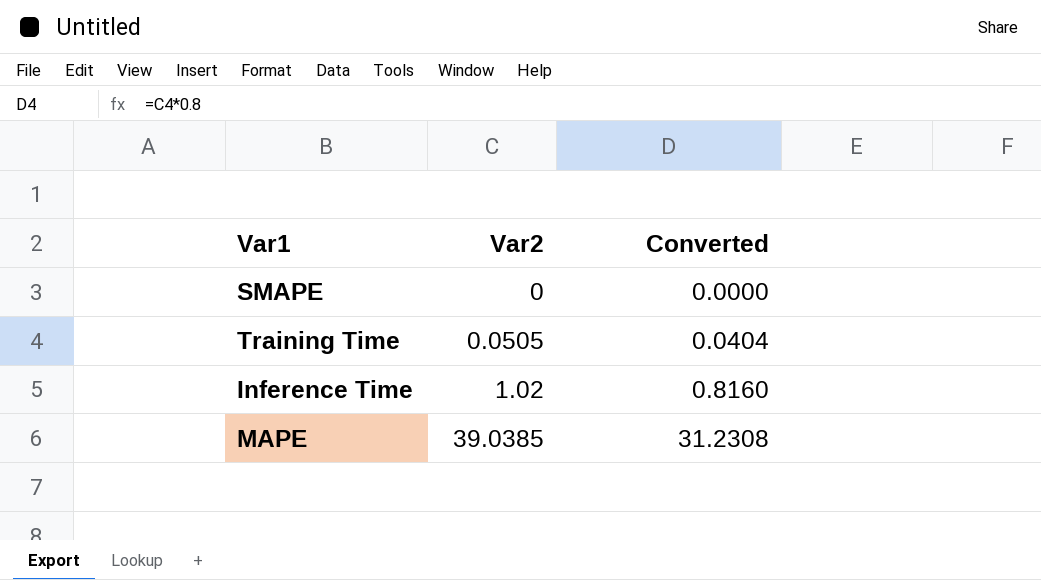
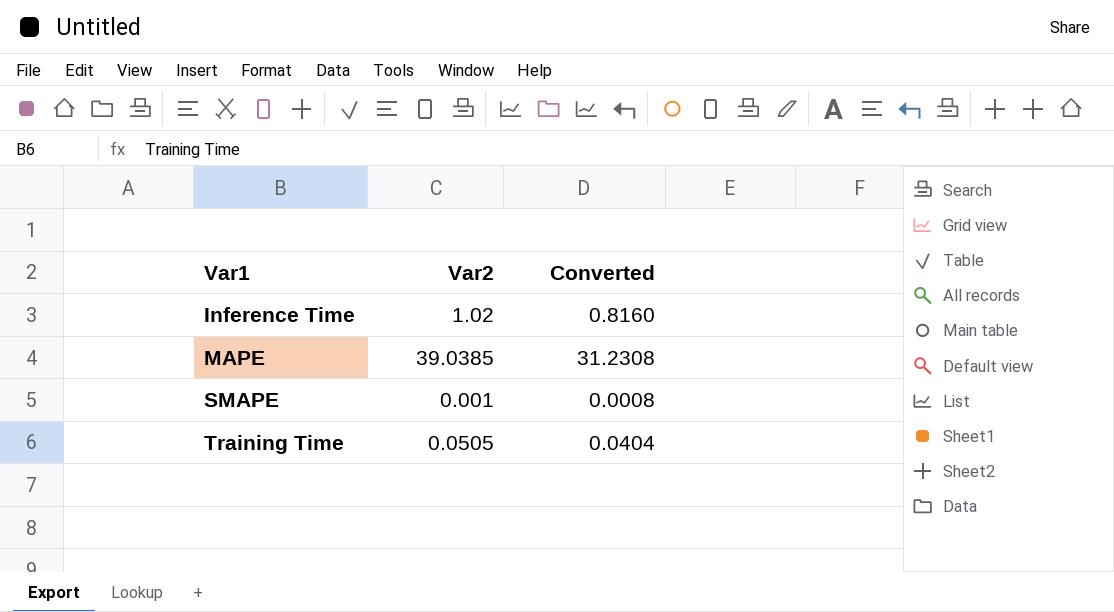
row order: Var2 ascending -> Var1 ascending
SMAPE | Var2: 0 -> 0.001
SMAPE | Converted: 0.0000 -> 0.0008

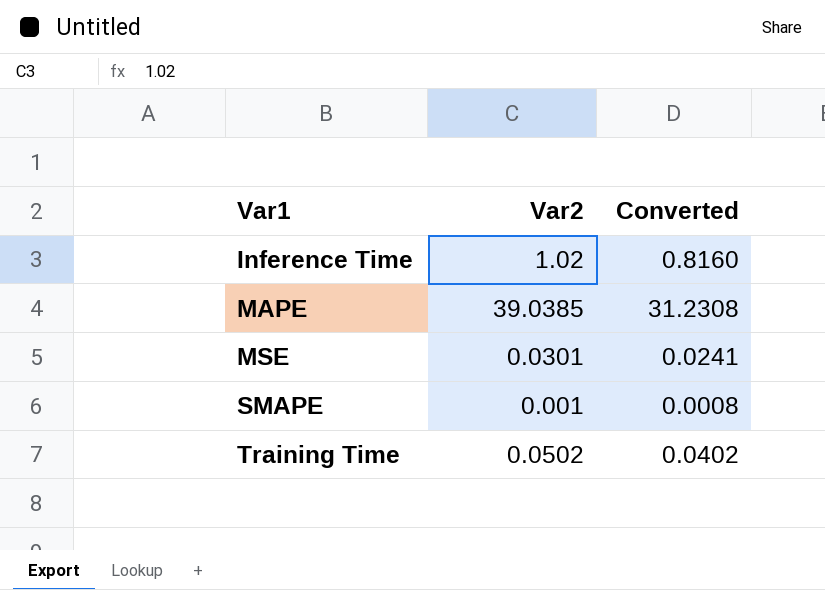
row MSE: none -> 0.0301 | 0.0241
Training Time | Var2: 0.0505 -> 0.0502
Training Time | Converted: 0.0404 -> 0.0402

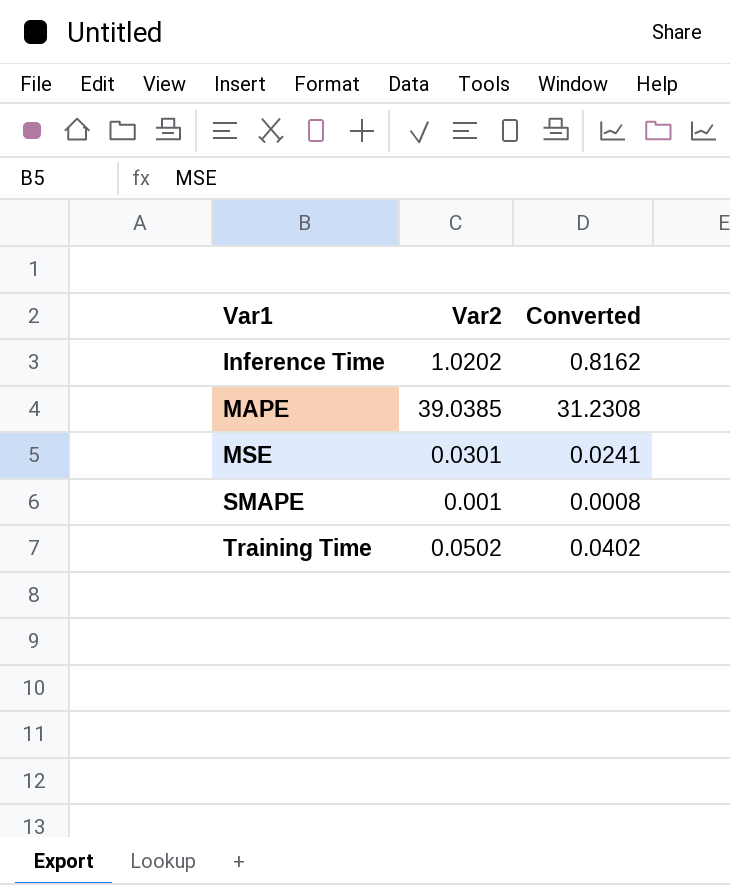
Inference Time | Var2: 1.02 -> 1.0202
Inference Time | Converted: 0.8160 -> 0.8162

